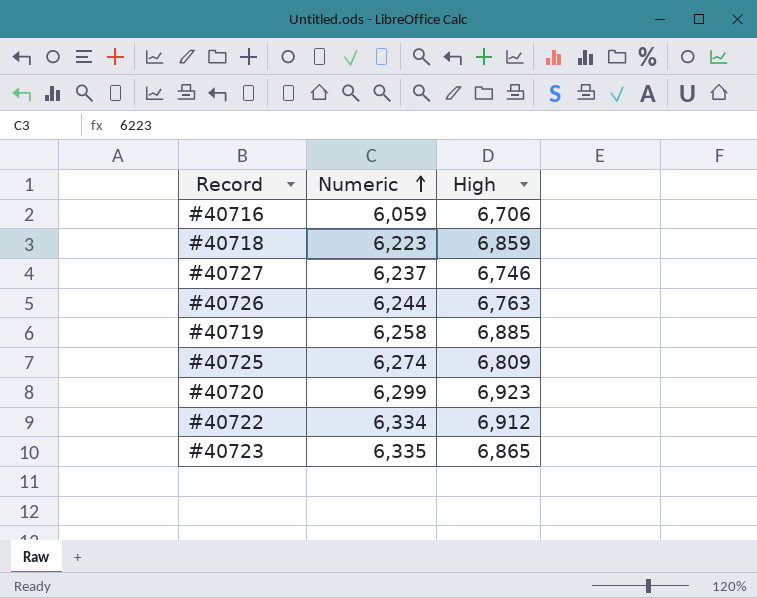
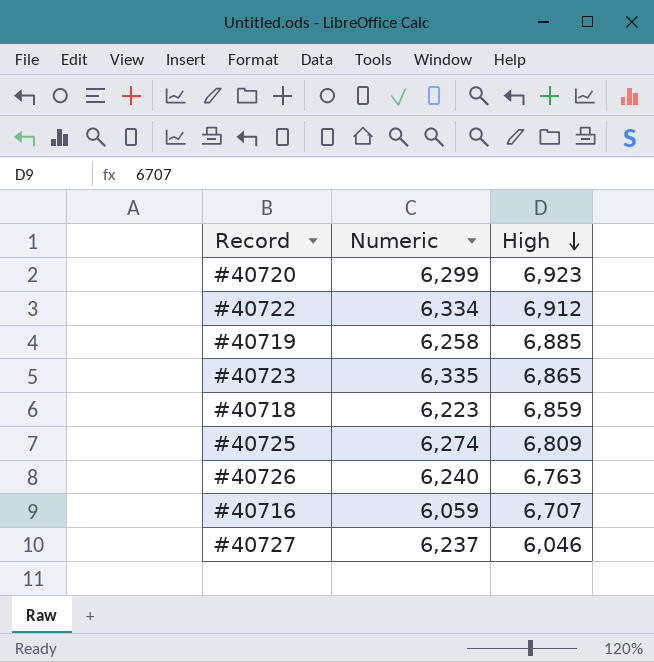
row order: Numeric ascending -> High descending
#40726 | Numeric: 6,244 -> 6,240
#40716 | High: 6,706 -> 6,707
#40727 | High: 6,746 -> 6,046

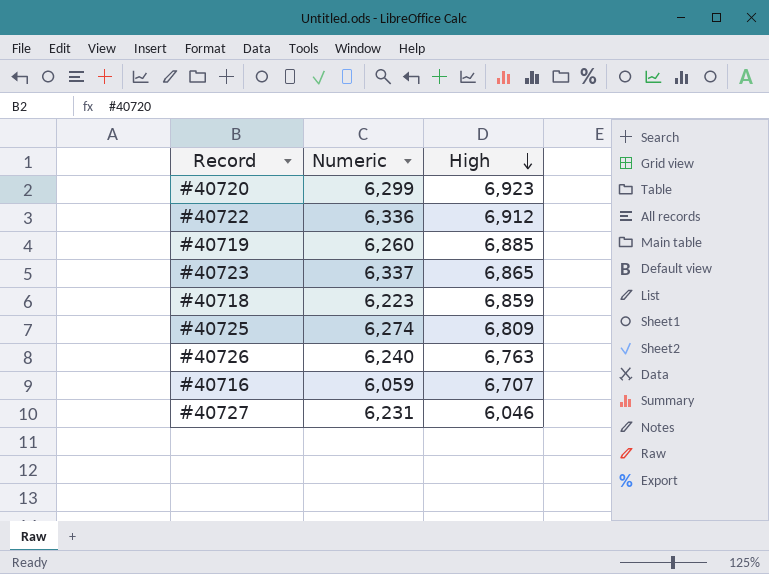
#40722 | Numeric: 6,334 -> 6,336
#40719 | Numeric: 6,258 -> 6,260
#40723 | Numeric: 6,335 -> 6,337
#40727 | Numeric: 6,237 -> 6,231

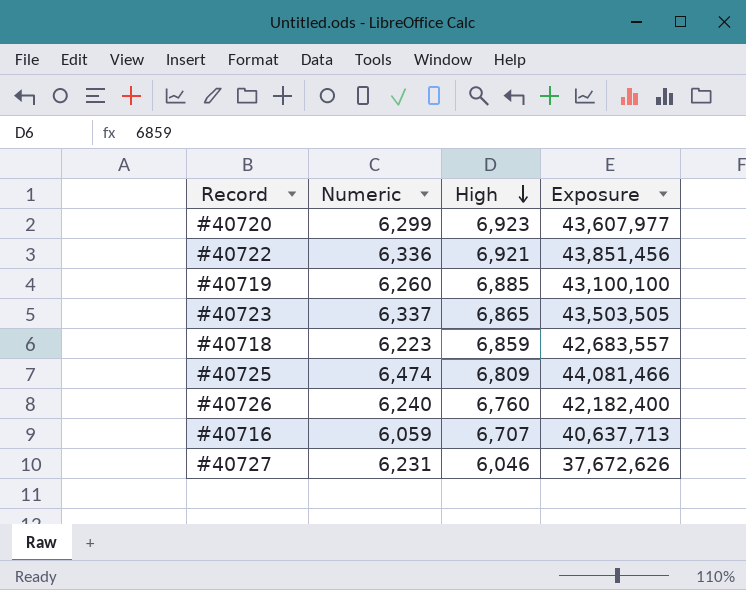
column Exposure | formula: none -> [Numeric] * [High]
#40722 | High: 6,912 -> 6,921
#40725 | Numeric: 6,274 -> 6,474
#40726 | High: 6,763 -> 6,760

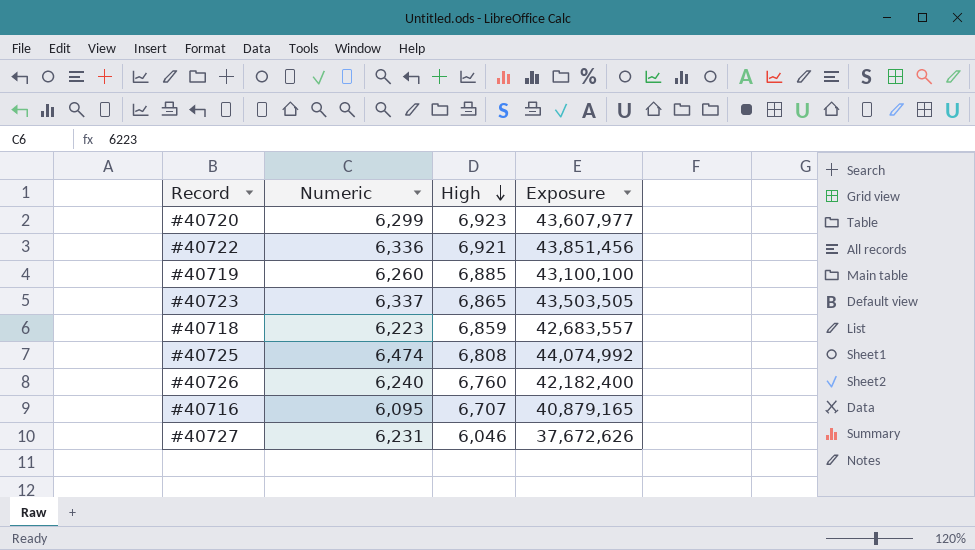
#40725 | High: 6,809 -> 6,808
#40725 | Exposure: 44,081,466 -> 44,074,992
#40716 | Numeric: 6,059 -> 6,095
#40716 | Exposure: 40,637,713 -> 40,879,165

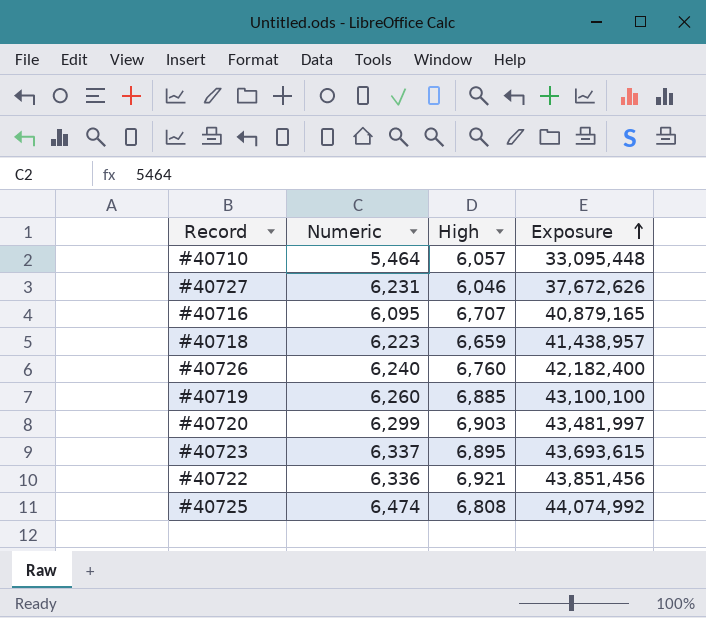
row order: High descending -> Exposure ascending
row #40710: none -> 5,464 | 6,057 | 33,095,448
#40718 | High: 6,859 -> 6,659
#40718 | Exposure: 42,683,557 -> 41,438,957
#40720 | High: 6,923 -> 6,903
#40720 | Exposure: 43,607,977 -> 43,481,997
#40723 | High: 6,865 -> 6,895
#40723 | Exposure: 43,503,505 -> 43,693,615

